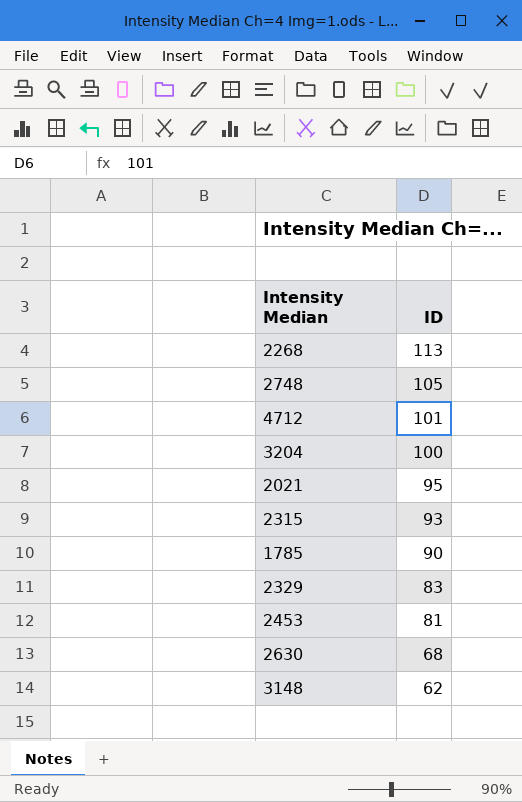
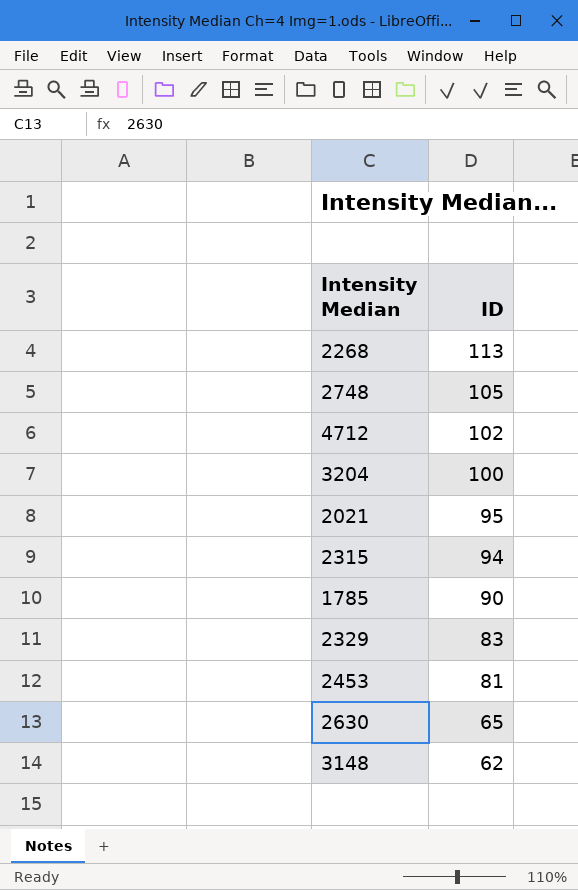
4712 | ID: 101 -> 102
2315 | ID: 93 -> 94
2630 | ID: 68 -> 65

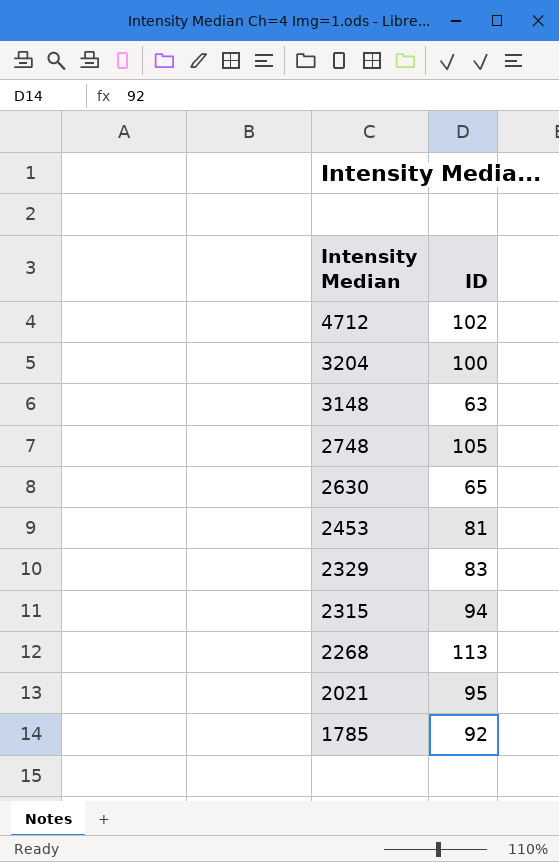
row order: ID descending -> Intensity Median descending
3148 | ID: 62 -> 63
1785 | ID: 90 -> 92

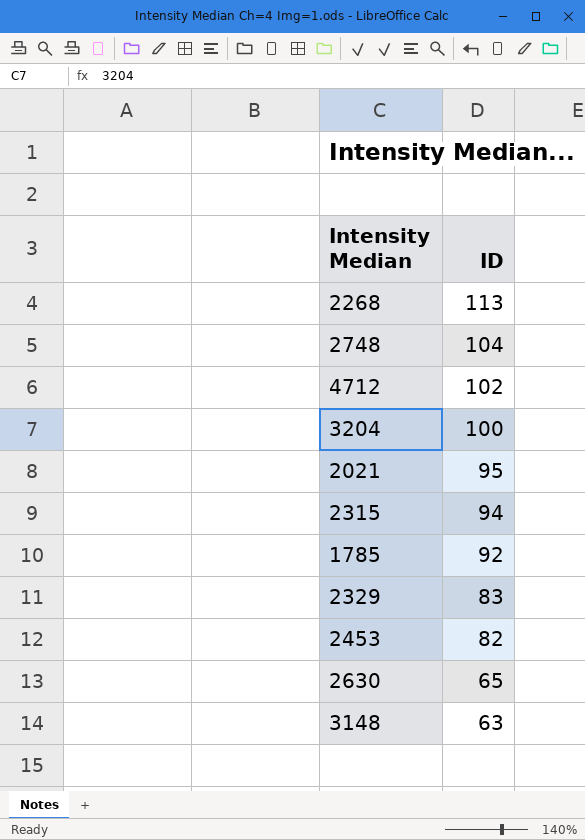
row order: Intensity Median descending -> ID descending
2748 | ID: 105 -> 104
2453 | ID: 81 -> 82

